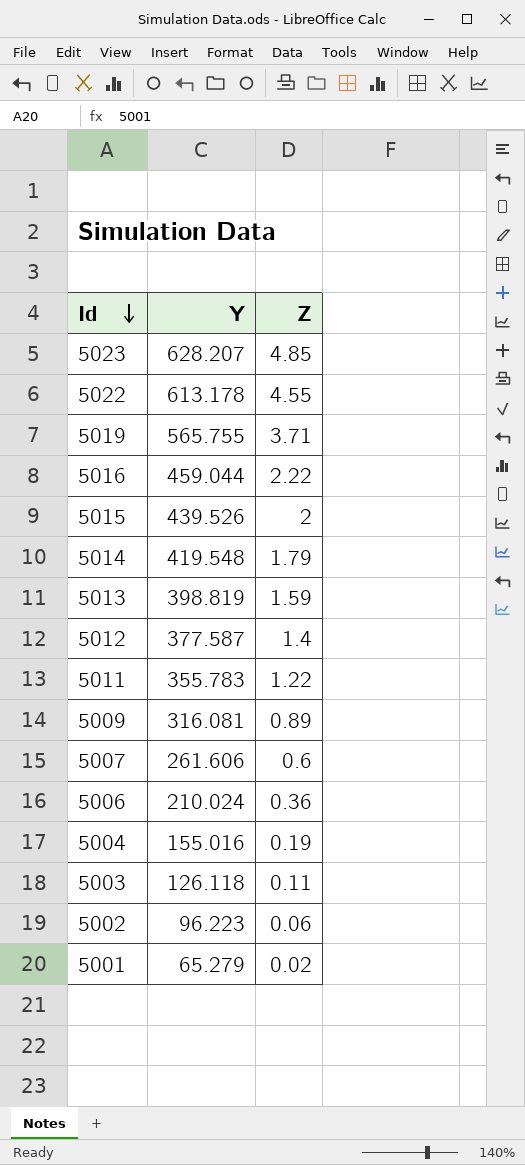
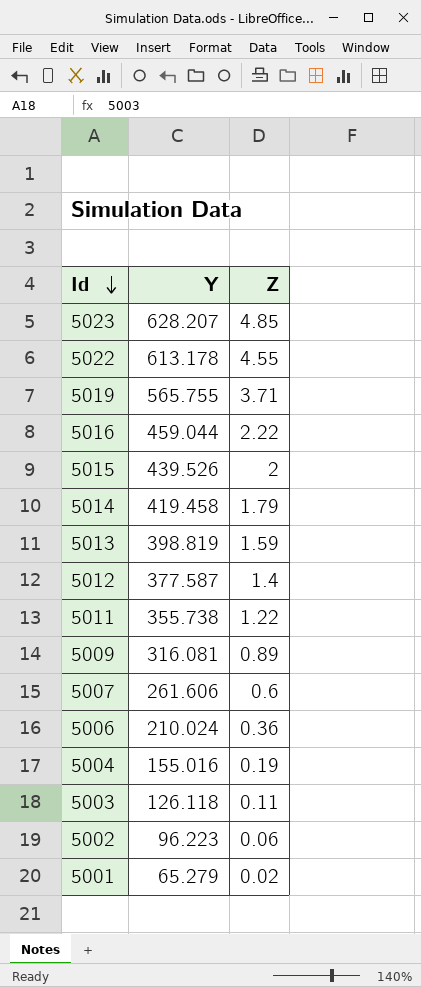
5014 | Y: 419.548 -> 419.458
5011 | Y: 355.783 -> 355.738

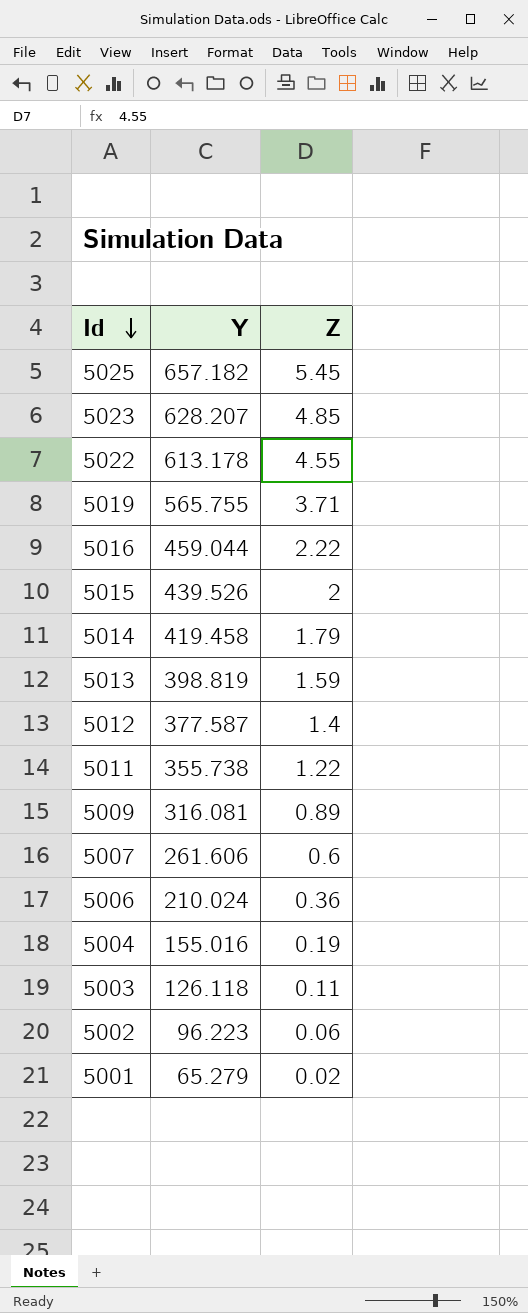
row 5025: none -> 657.182 | 5.45

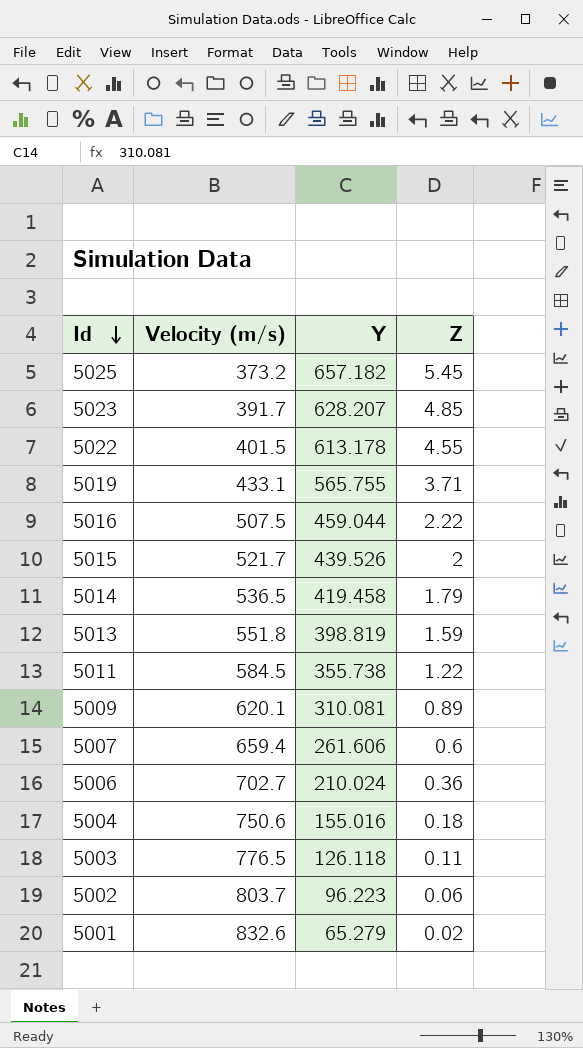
column Velocity (m/s) | position: none -> 2
row 5012: 377.587 | 1.4 -> none
5009 | Y: 316.081 -> 310.081
5004 | Z: 0.19 -> 0.18

